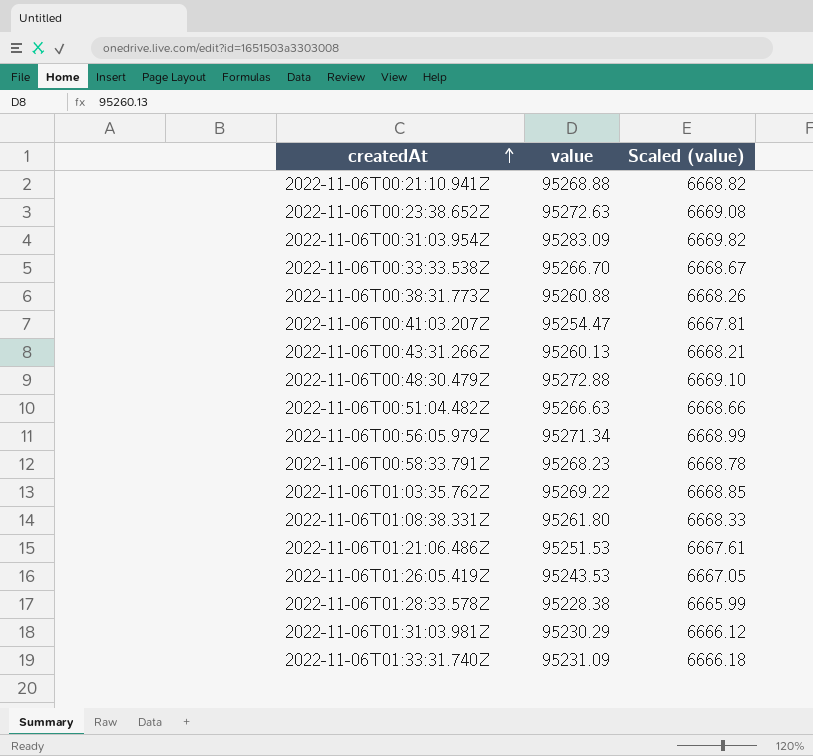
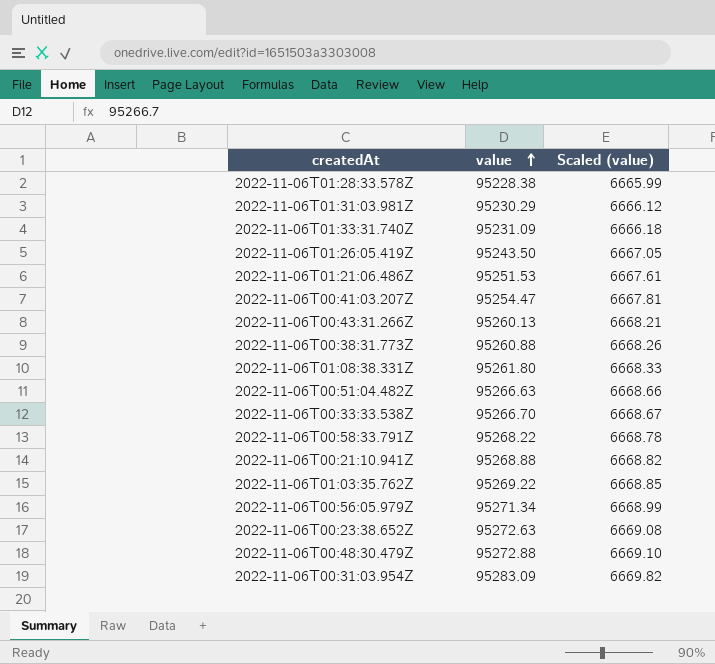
row order: createdAt ascending -> value ascending
2022-11-06T01:26:05.419Z | value: 95243.53 -> 95243.50
2022-11-06T00:58:33.791Z | value: 95268.23 -> 95268.22

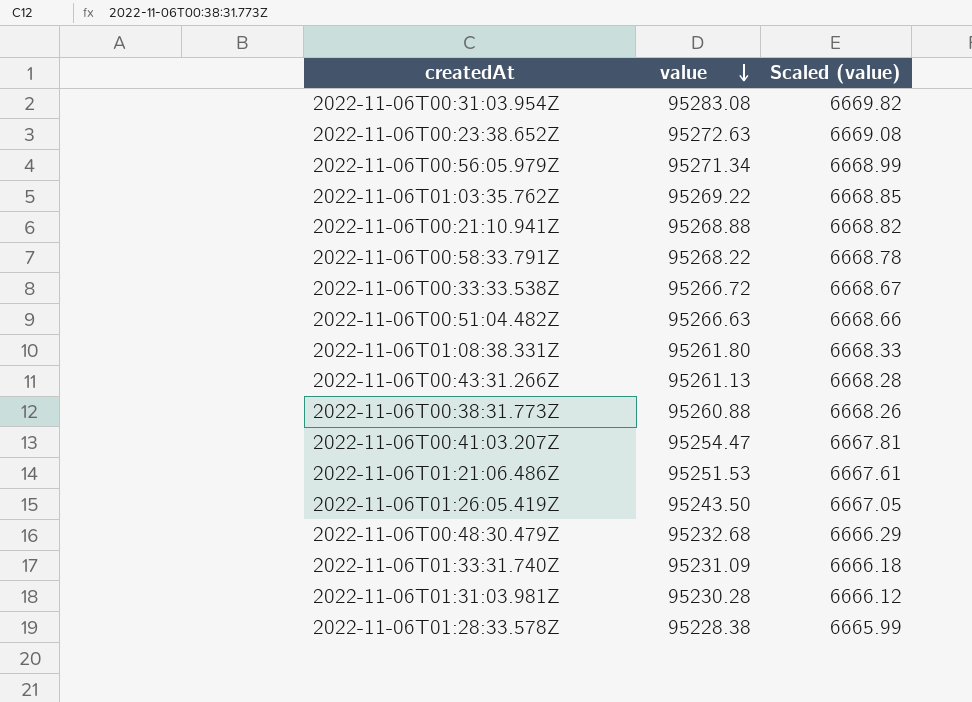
row order: value ascending -> value descending
2022-11-06T00:31:03.954Z | value: 95283.09 -> 95283.08
2022-11-06T00:33:33.538Z | value: 95266.70 -> 95266.72
2022-11-06T00:43:31.266Z | value: 95260.13 -> 95261.13
2022-11-06T00:43:31.266Z | Scaled (value): 6668.21 -> 6668.28
2022-11-06T00:48:30.479Z | value: 95272.88 -> 95232.68
2022-11-06T00:48:30.479Z | Scaled (value): 6669.10 -> 6666.29
2022-11-06T01:31:03.981Z | value: 95230.29 -> 95230.28

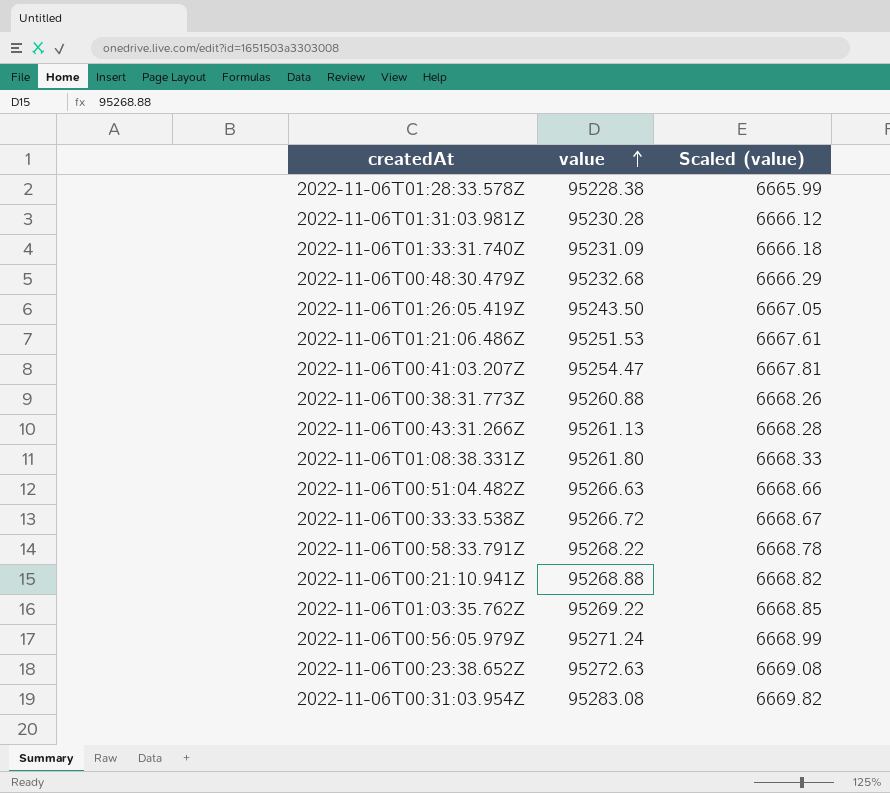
row order: value descending -> value ascending
2022-11-06T00:56:05.979Z | value: 95271.34 -> 95271.24

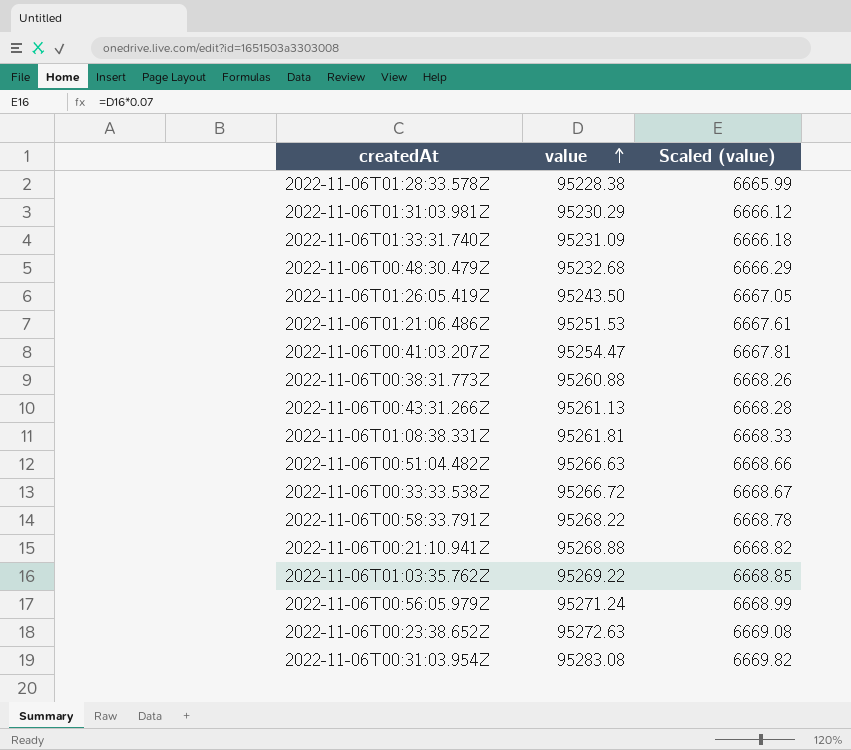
2022-11-06T01:31:03.981Z | value: 95230.28 -> 95230.29
2022-11-06T01:08:38.331Z | value: 95261.80 -> 95261.81

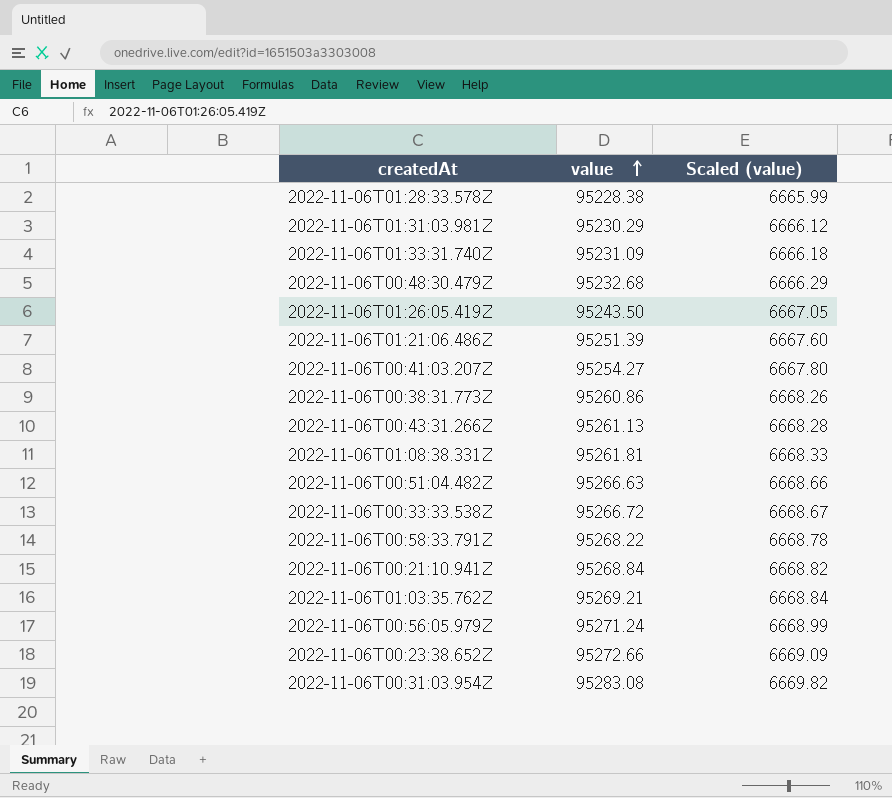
2022-11-06T01:21:06.486Z | value: 95251.53 -> 95251.39
2022-11-06T01:21:06.486Z | Scaled (value): 6667.61 -> 6667.60
2022-11-06T00:41:03.207Z | value: 95254.47 -> 95254.27
2022-11-06T00:41:03.207Z | Scaled (value): 6667.81 -> 6667.80
2022-11-06T00:38:31.773Z | value: 95260.88 -> 95260.86
2022-11-06T00:21:10.941Z | value: 95268.88 -> 95268.84
2022-11-06T01:03:35.762Z | value: 95269.22 -> 95269.21
2022-11-06T01:03:35.762Z | Scaled (value): 6668.85 -> 6668.84
2022-11-06T00:23:38.652Z | value: 95272.63 -> 95272.66
2022-11-06T00:23:38.652Z | Scaled (value): 6669.08 -> 6669.09

